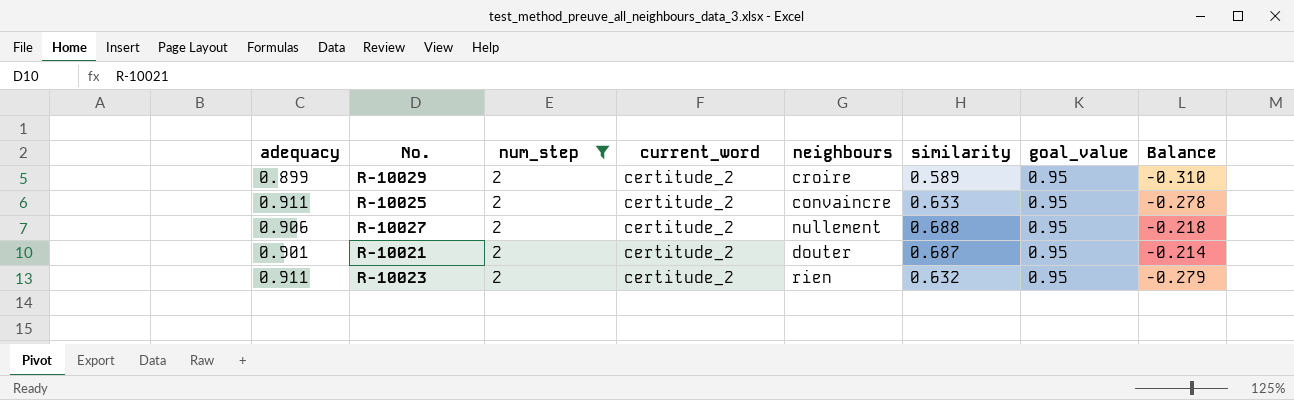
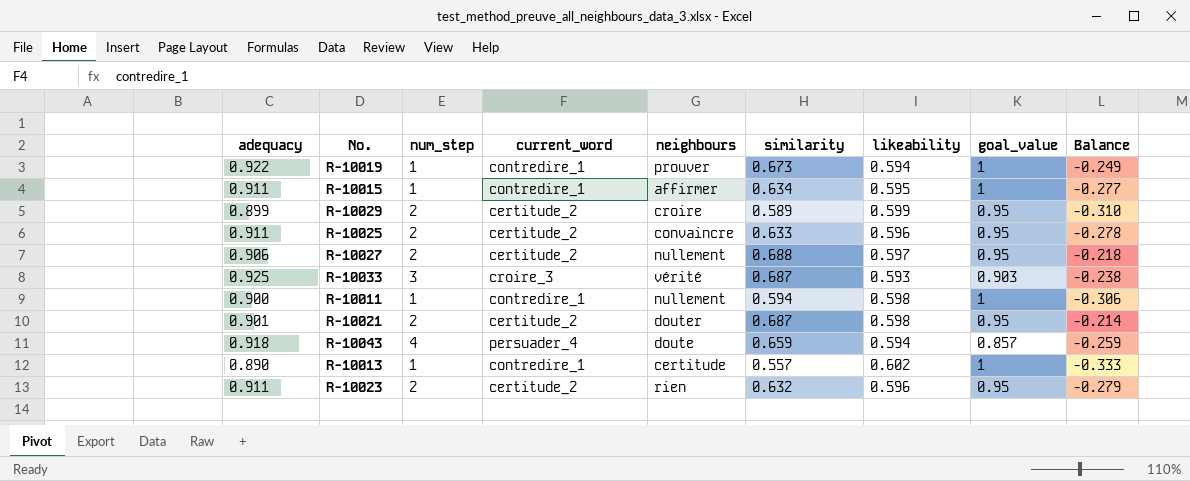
filter: num_step = 2 -> none
column likeability | position: none -> 7

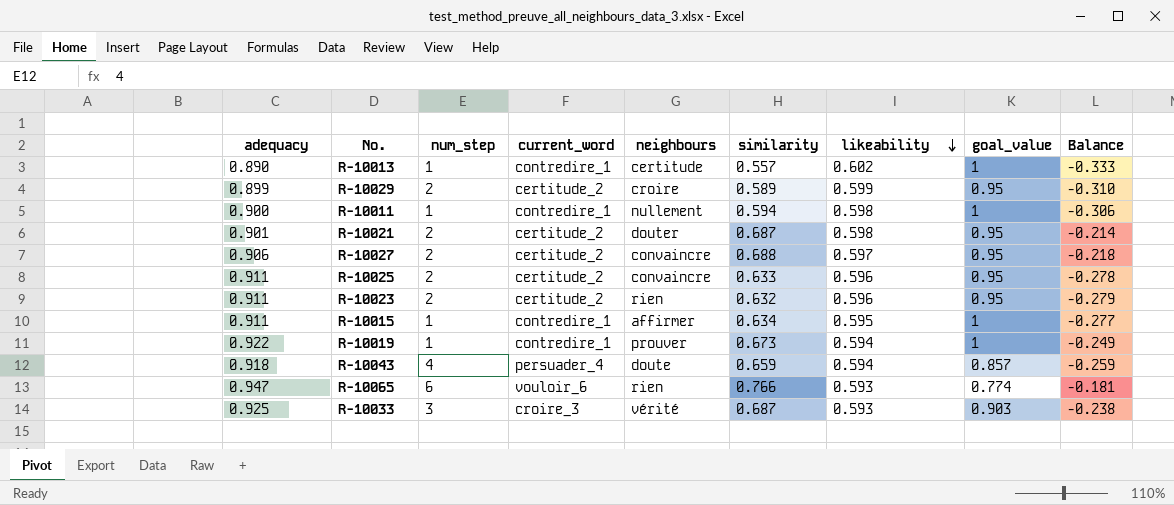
row order: none -> likeability descending
R-10027 | neighbours: nullement -> convaincre
row R-10065: none -> 0.947 | 6 | vouloir_6 | rien | 0.766 | 0.593 | 0.774 | -0.181

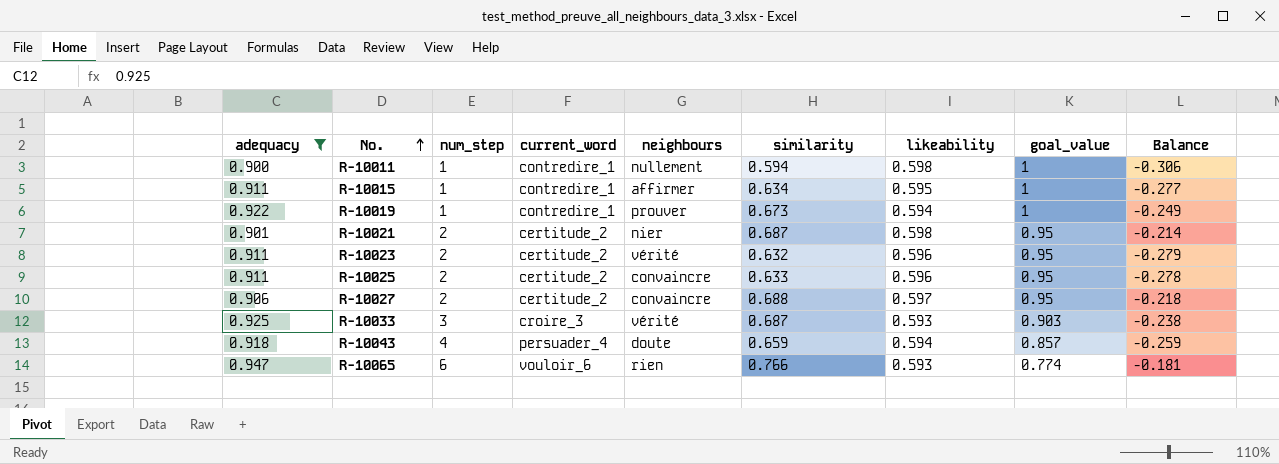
filter: none -> adequacy >= 0.900
row order: likeability descending -> No. ascending
R-10021 | neighbours: douter -> nier
R-10023 | neighbours: rien -> vérité

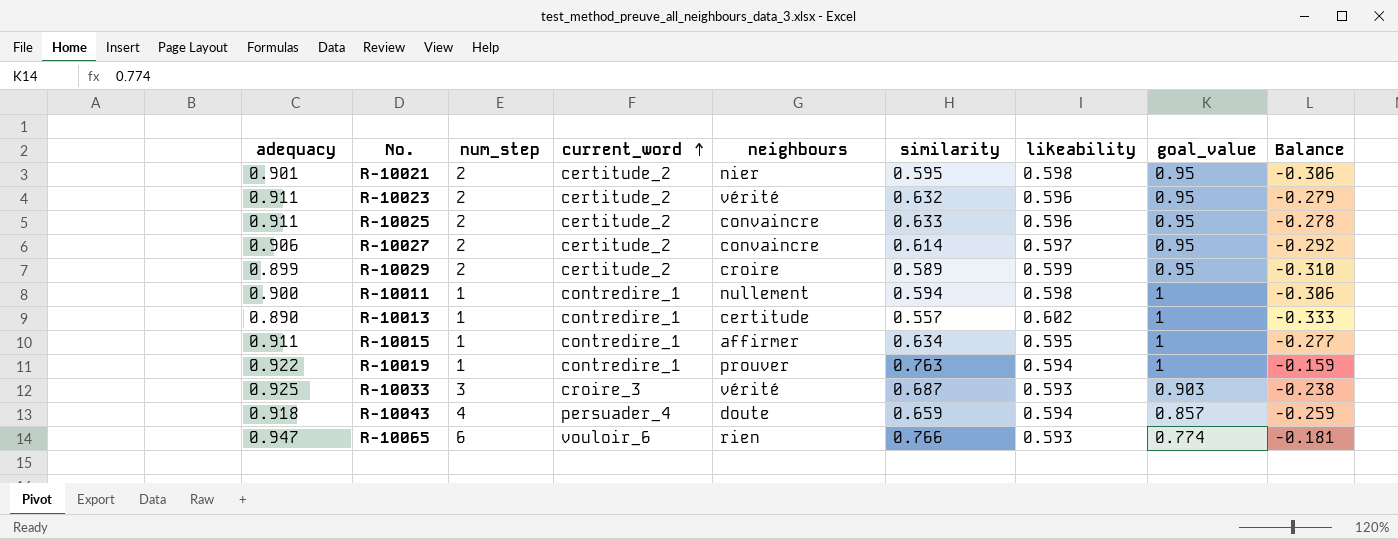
filter: adequacy >= 0.900 -> none
row order: No. ascending -> current_word ascending
R-10021 | similarity: 0.687 -> 0.595
R-10021 | Balance: -0.214 -> -0.306
R-10027 | similarity: 0.688 -> 0.614
R-10027 | Balance: -0.218 -> -0.292
R-10019 | similarity: 0.673 -> 0.763
R-10019 | Balance: -0.249 -> -0.159

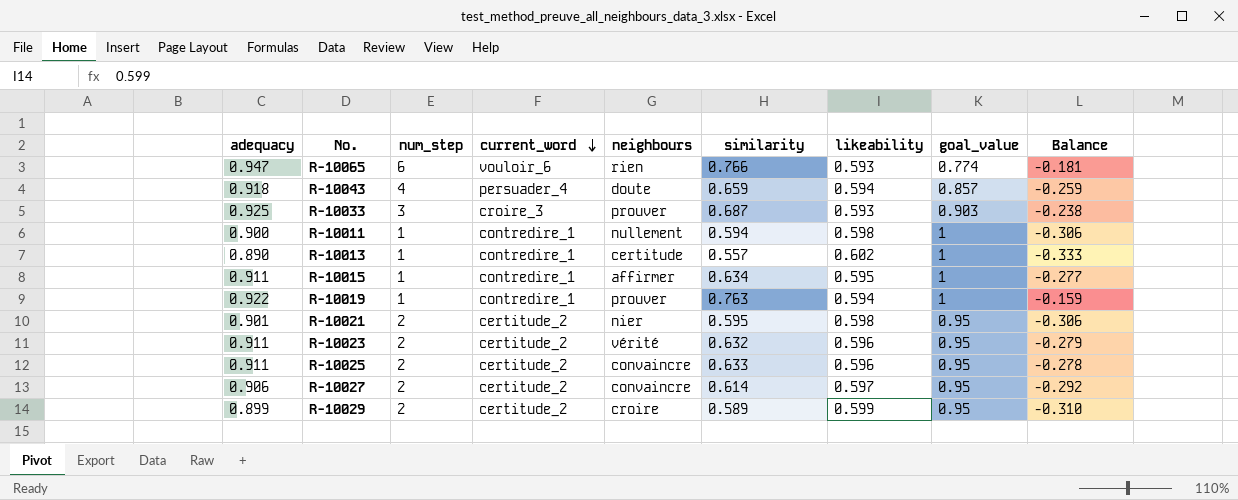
row order: current_word ascending -> current_word descending
R-10033 | neighbours: vérité -> prouver

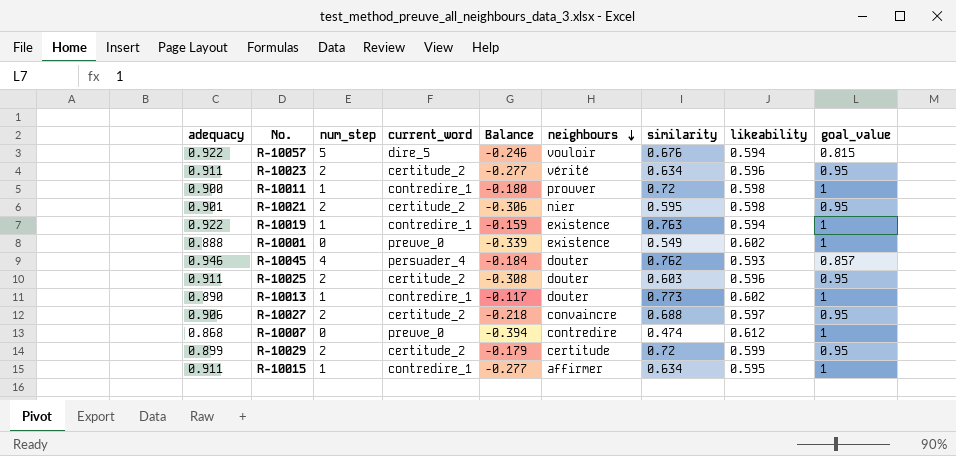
row order: current_word descending -> neighbours descending
column Balance | position: 9 -> 5
row R-10065: 0.947 | 6 | vouloir_6 | rien | 0.766 | 0.593 | 0.774 | -0.181 -> none
row R-10043: 0.918 | 4 | persuader_4 | doute | 0.659 | 0.594 | 0.857 | -0.259 -> none
row R-10033: 0.925 | 3 | croire_3 | prouver | 0.687 | 0.593 | 0.903 | -0.238 -> none
row R-10057: none -> 0.922 | 5 | dire_5 | -0.246 | vouloir | 0.676 | 0.594 | 0.815
R-10023 | Balance: -0.279 -> -0.277
R-10023 | similarity: 0.632 -> 0.634
R-10011 | Balance: -0.306 -> -0.180
R-10011 | neighbours: nullement -> prouver
R-10011 | similarity: 0.594 -> 0.72
R-10019 | neighbours: prouver -> existence
row R-10001: none -> 0.888 | 0 | preuve_0 | -0.339 | existence | 0.549 | 0.602 | 1
row R-10045: none -> 0.946 | 4 | persuader_4 | -0.184 | douter | 0.762 | 0.593 | 0.857
R-10025 | Balance: -0.278 -> -0.308
R-10025 | neighbours: convaincre -> douter
R-10025 | similarity: 0.633 -> 0.603
R-10013 | Balance: -0.333 -> -0.117
R-10013 | neighbours: certitude -> douter
R-10013 | similarity: 0.557 -> 0.773
R-10027 | Balance: -0.292 -> -0.218
R-10027 | similarity: 0.614 -> 0.688
row R-10007: none -> 0.868 | 0 | preuve_0 | -0.394 | contredire | 0.474 | 0.612 | 1
R-10029 | Balance: -0.310 -> -0.179
R-10029 | neighbours: croire -> certitude
R-10029 | similarity: 0.589 -> 0.72

